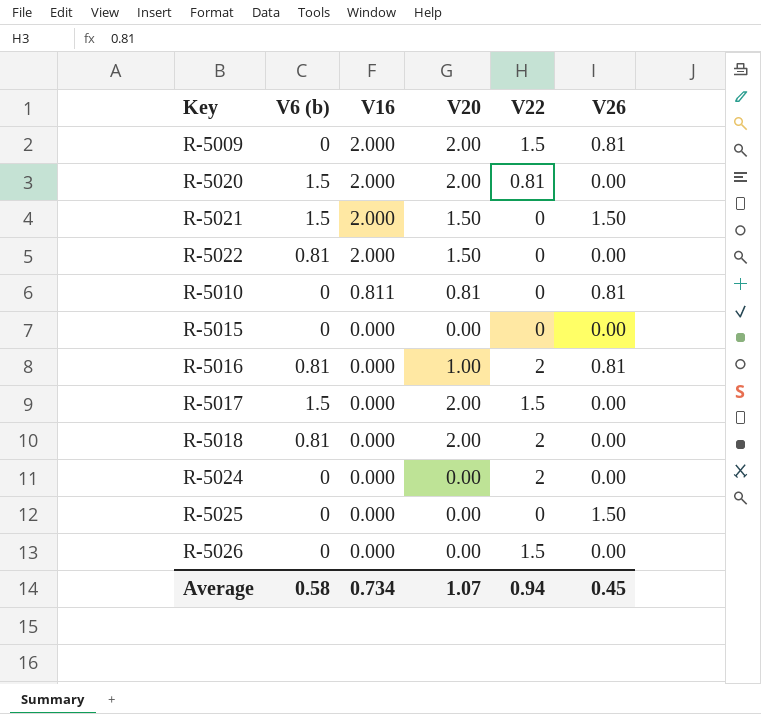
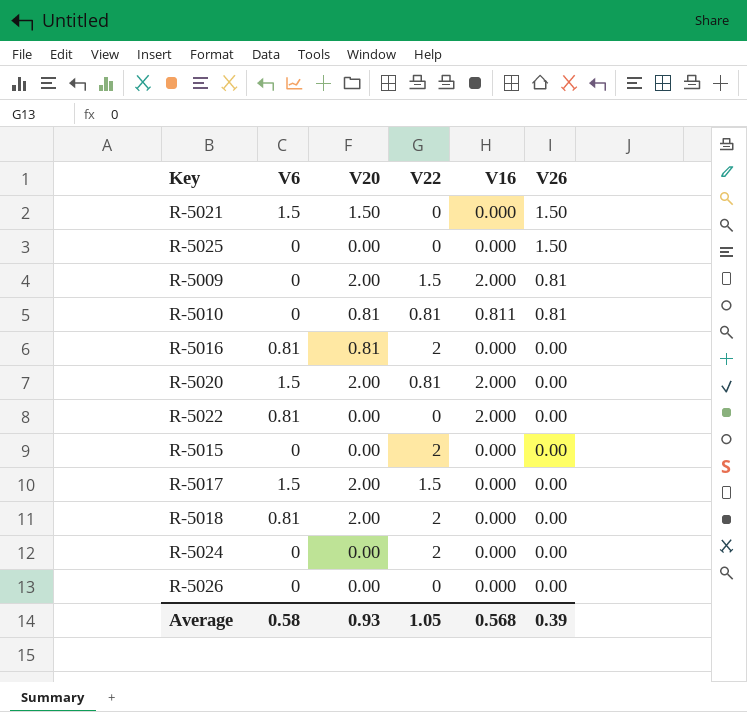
row order: V16 descending -> V26 descending
column name: V6 (b) -> V6
column V16 | position: 3 -> 5
R-5021 | V16: 2.000 -> 0.000
R-5010 | V22: 0 -> 0.81
R-5016 | V20: 1.00 -> 0.81
R-5016 | V26: 0.81 -> 0.00
R-5022 | V20: 1.50 -> 0.00
R-5015 | V22: 0 -> 2
R-5026 | V22: 1.5 -> 0
Average | V20: 1.07 -> 0.93
Average | V22: 0.94 -> 1.05
Average | V16: 0.734 -> 0.568
Average | V26: 0.45 -> 0.39

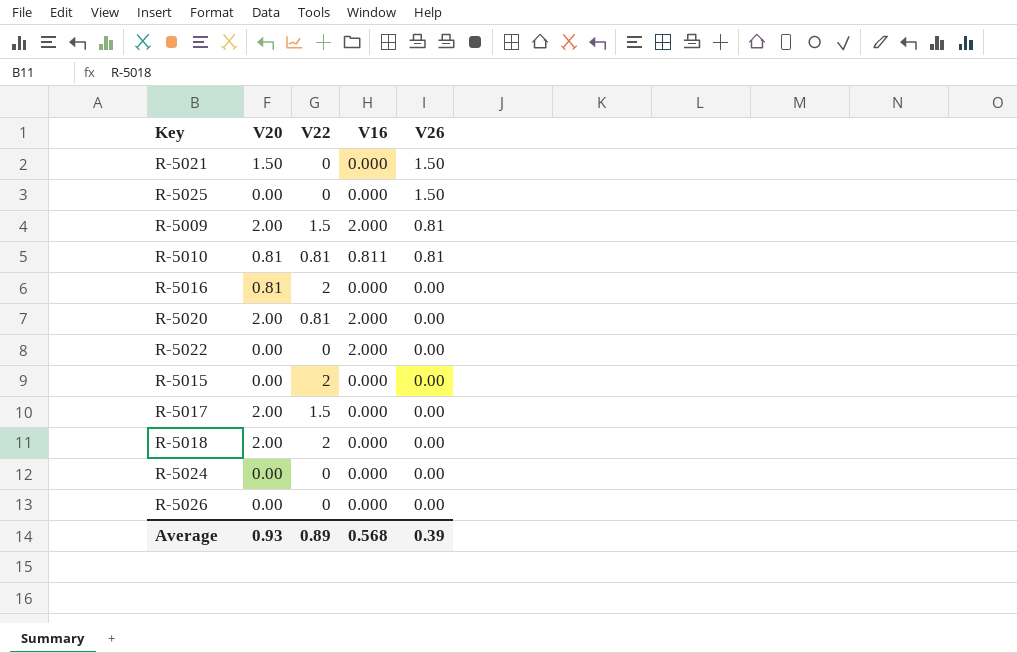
column V6 | position: 2 -> none
R-5024 | V22: 2 -> 0
Average | V22: 1.05 -> 0.89

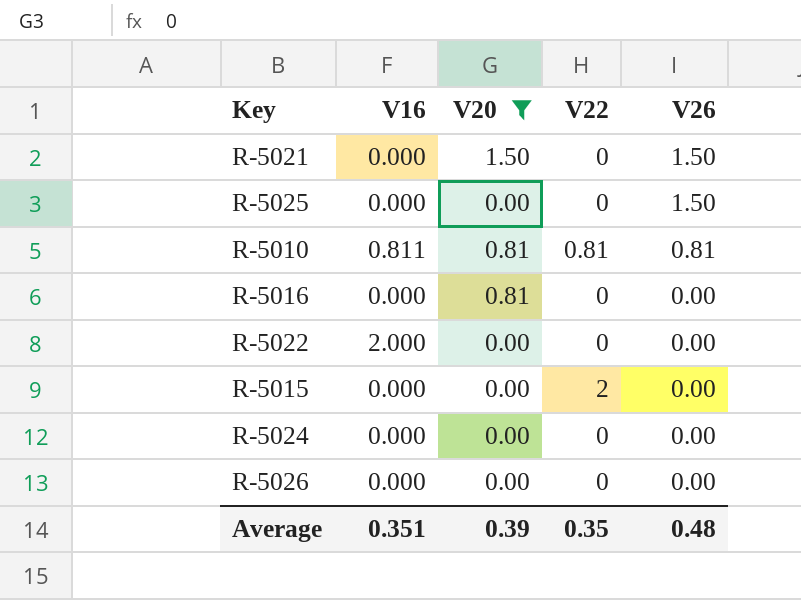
filter: none -> V20 != 2.00
column V16 | position: 4 -> 2
R-5016 | V22: 2 -> 0
Average | V16: 0.568 -> 0.351
Average | V20: 0.93 -> 0.39
Average | V22: 0.89 -> 0.35
Average | V26: 0.39 -> 0.48

